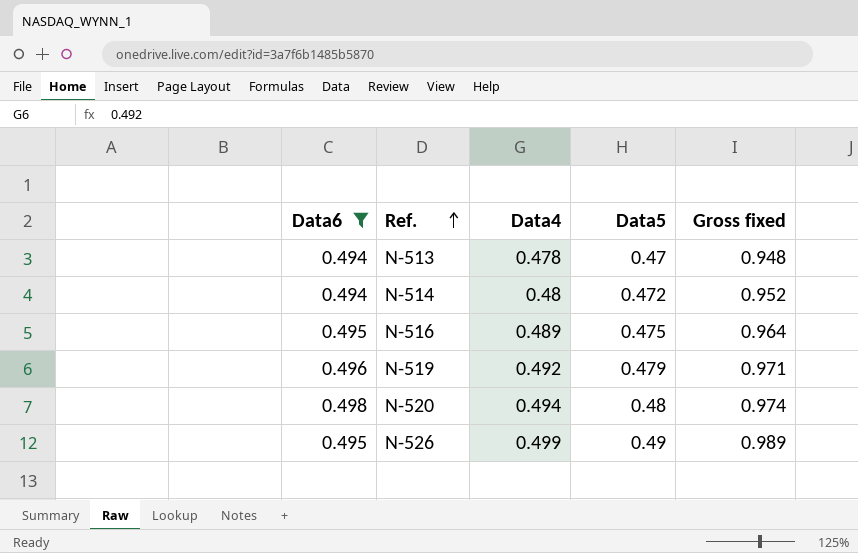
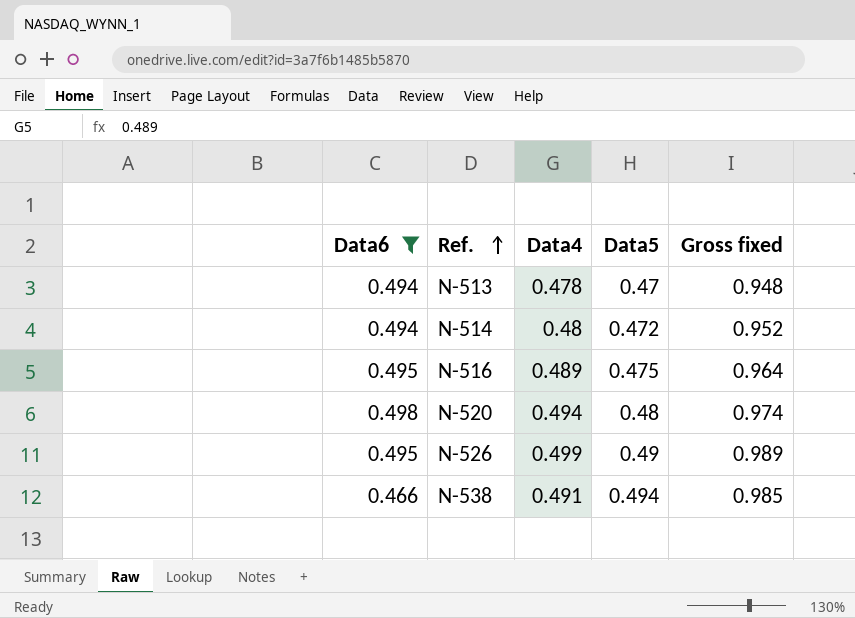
row N-519: 0.496 | 0.492 | 0.479 | 0.971 -> none
row N-538: none -> 0.466 | 0.491 | 0.494 | 0.985

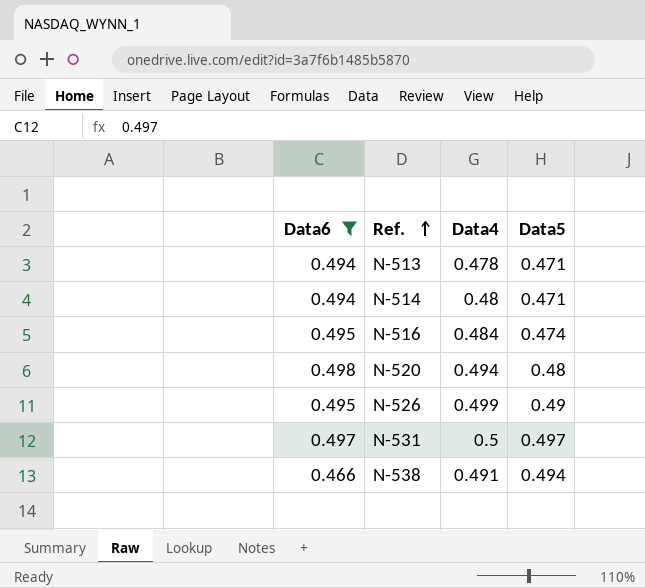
column Gross fixed | formula: [Data4] + [Data5] -> none
N-513 | Data5: 0.47 -> 0.471
N-514 | Data5: 0.472 -> 0.471
N-516 | Data4: 0.489 -> 0.484
N-516 | Data5: 0.475 -> 0.474
row N-531: none -> 0.497 | 0.5 | 0.497

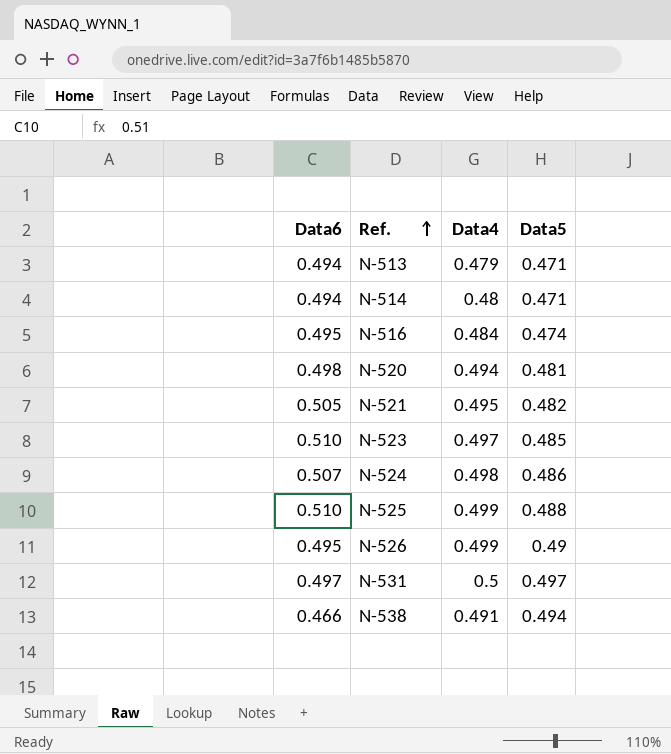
filter: Data6 <= 0.498 -> none
N-513 | Data4: 0.478 -> 0.479
N-520 | Data5: 0.48 -> 0.481

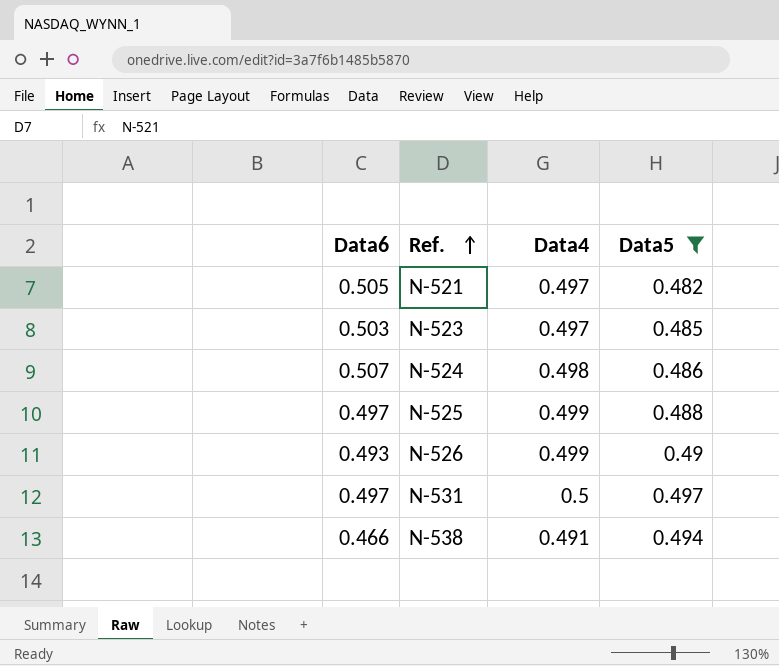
filter: none -> Data5 >= 0.482
N-521 | Data4: 0.495 -> 0.497
N-523 | Data6: 0.510 -> 0.503
N-525 | Data6: 0.510 -> 0.497
N-526 | Data6: 0.495 -> 0.493

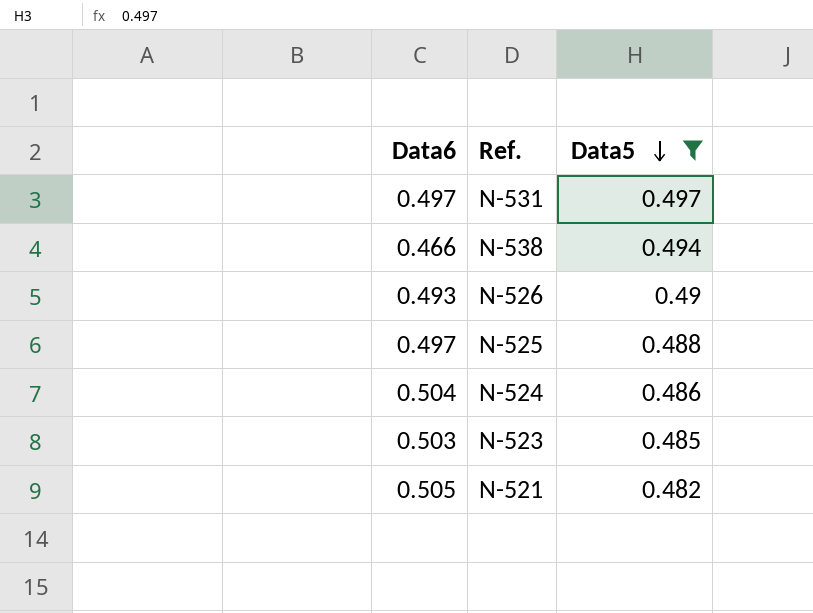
row order: Ref. ascending -> Data5 descending
column Data4 | position: 3 -> none
N-524 | Data6: 0.507 -> 0.504

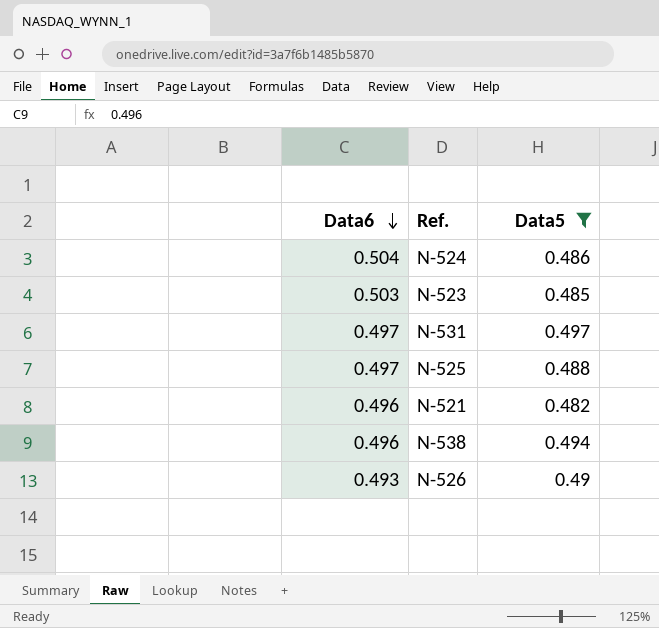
row order: Data5 descending -> Data6 descending
N-521 | Data6: 0.505 -> 0.496
N-538 | Data6: 0.466 -> 0.496

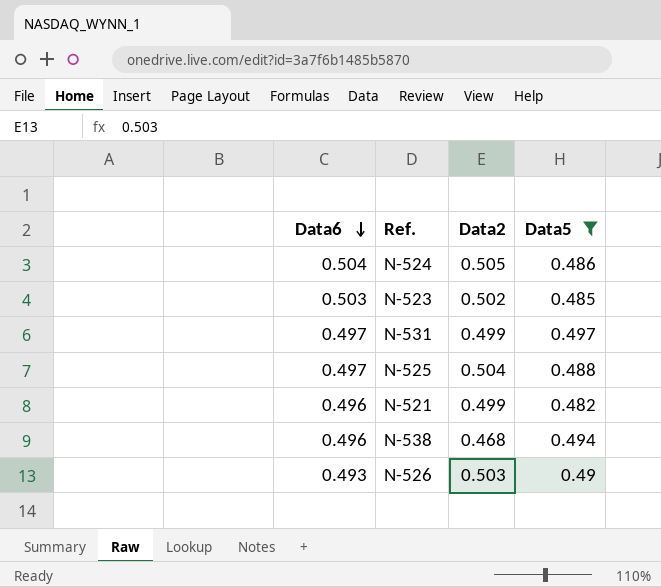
column Data2 | position: none -> 3

